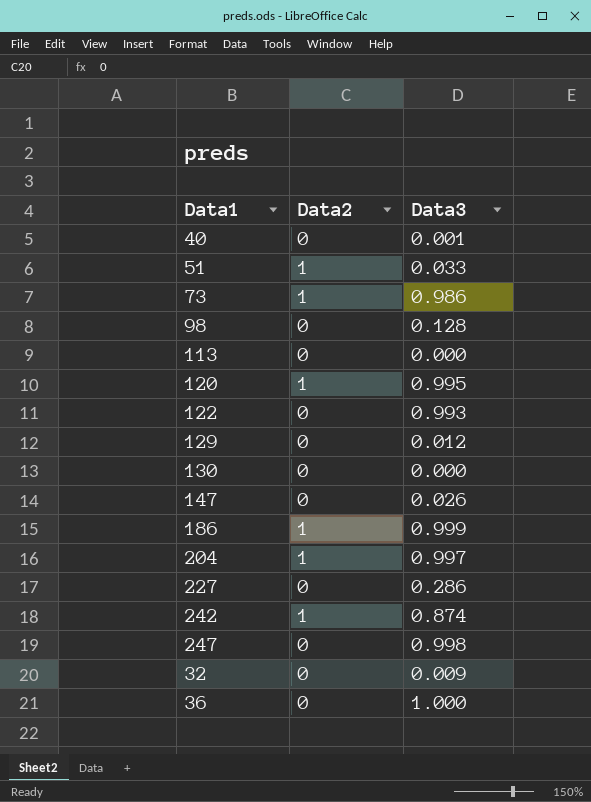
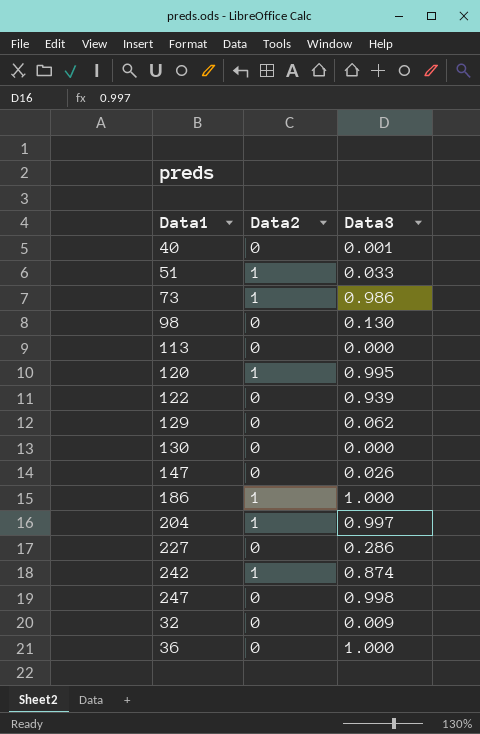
98 | Data3: 0.128 -> 0.130
122 | Data3: 0.993 -> 0.939
129 | Data3: 0.012 -> 0.062
186 | Data3: 0.999 -> 1.000

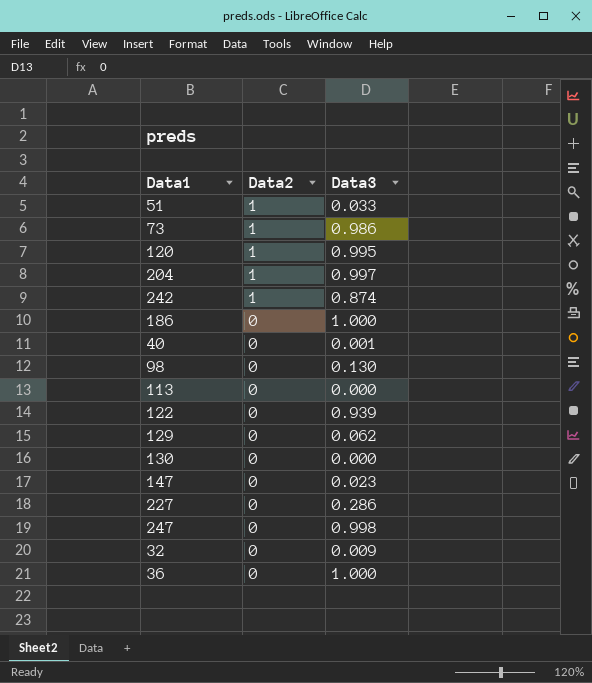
row order: none -> Data2 descending
186 | Data2: 1 -> 0
147 | Data3: 0.026 -> 0.023

